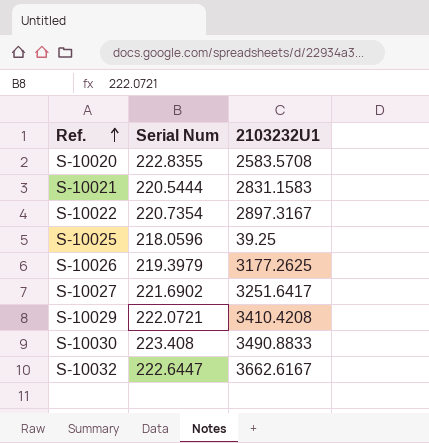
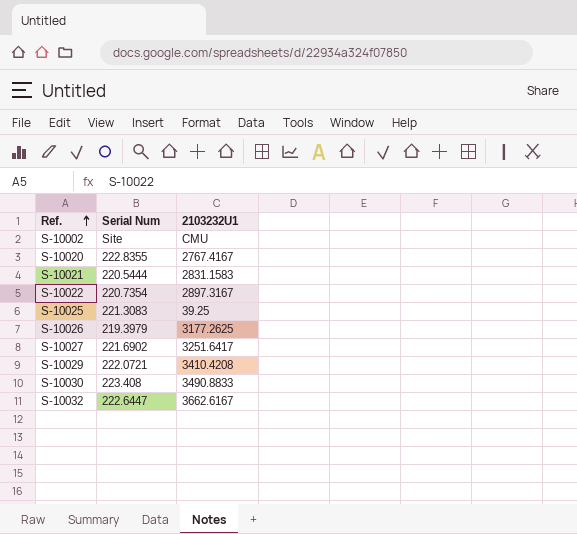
row S-10002: none -> Site | CMU
S-10020 | 2103232U1: 2583.5708 -> 2767.4167
S-10025 | Serial Num: 218.0596 -> 221.3083

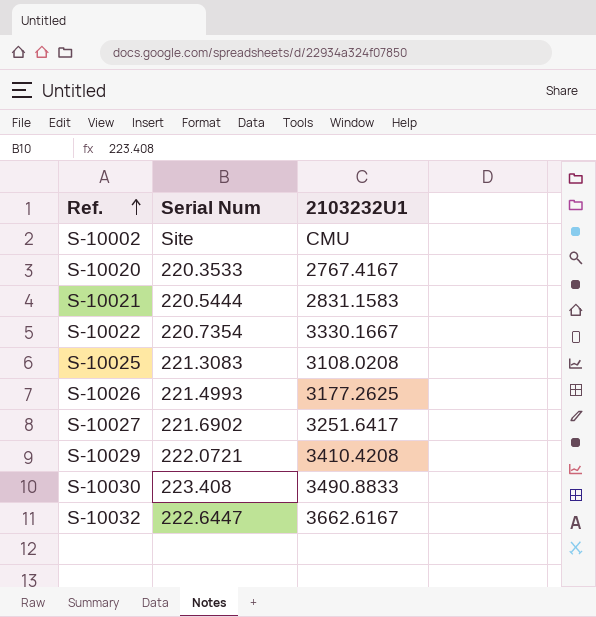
S-10020 | Serial Num: 222.8355 -> 220.3533
S-10022 | 2103232U1: 2897.3167 -> 3330.1667
S-10025 | 2103232U1: 39.25 -> 3108.0208
S-10026 | Serial Num: 219.3979 -> 221.4993

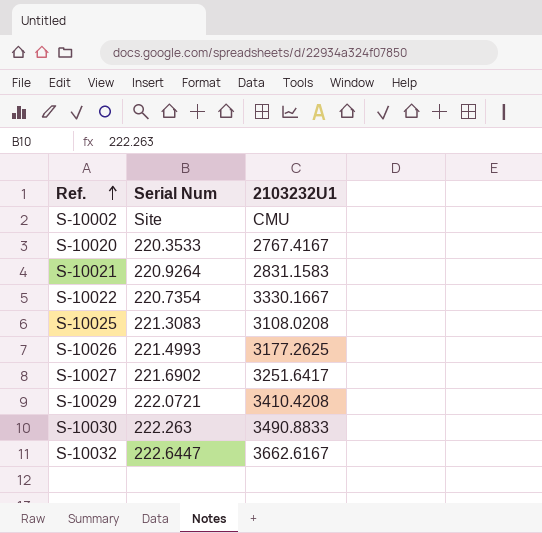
S-10021 | Serial Num: 220.5444 -> 220.9264
S-10030 | Serial Num: 223.408 -> 222.263

